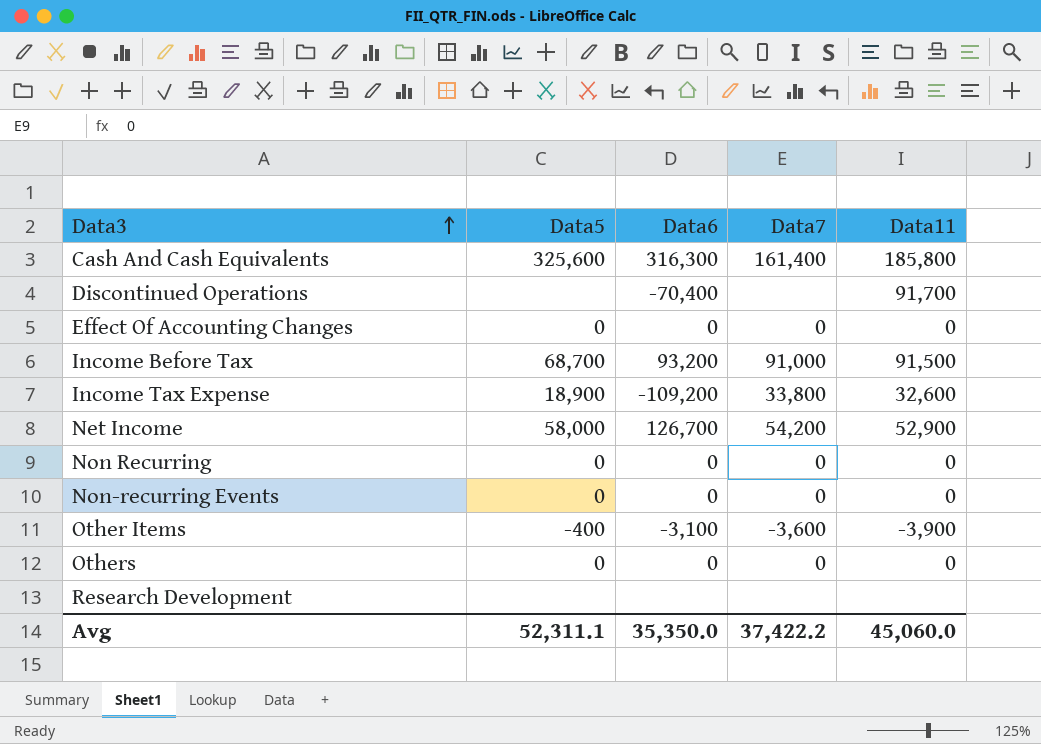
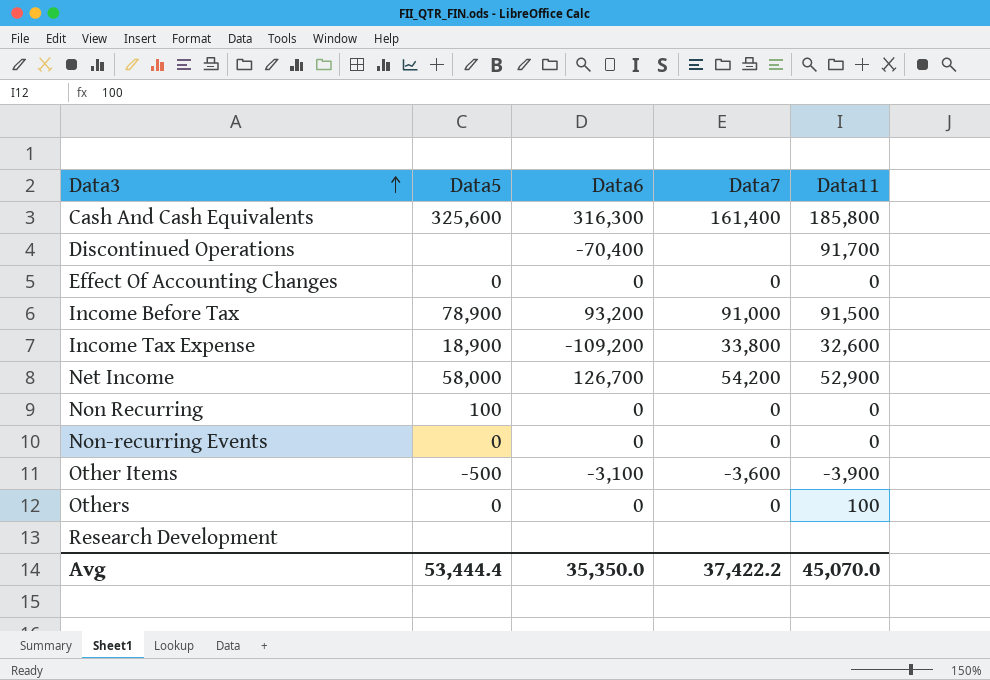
Income Before Tax | Data5: 68,700 -> 78,900
Non Recurring | Data5: 0 -> 100
Other Items | Data5: -400 -> -500
Others | Data11: 0 -> 100
Avg | Data5: 52,311.1 -> 53,444.4
Avg | Data11: 45,060.0 -> 45,070.0

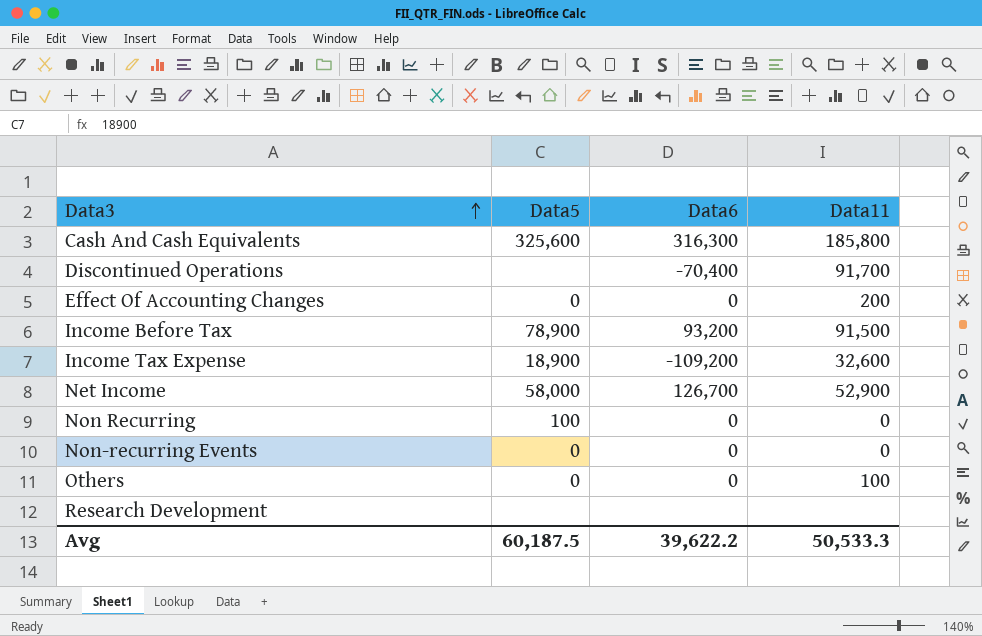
column Data7 | position: 4 -> none
row Other Items: -500 | -3,100 | -3,600 | -3,900 -> none
Effect Of Accounting Changes | Data11: 0 -> 200
Avg | Data5: 53,444.4 -> 60,187.5
Avg | Data6: 35,350.0 -> 39,622.2
Avg | Data11: 45,070.0 -> 50,533.3

